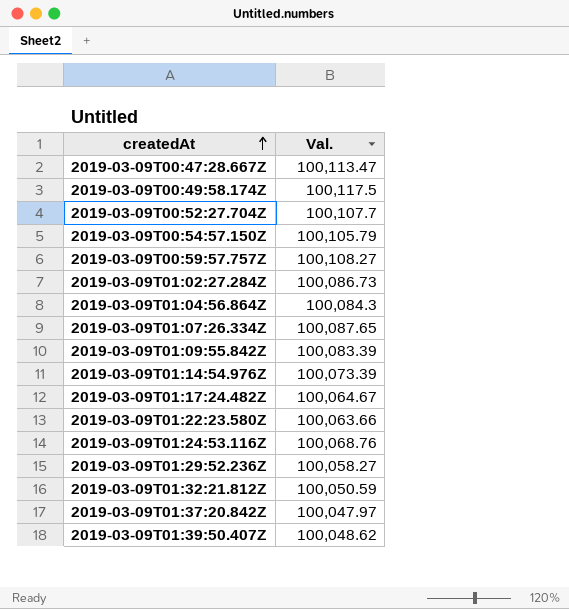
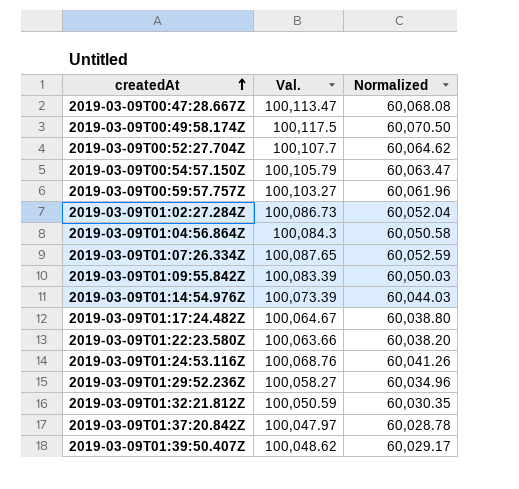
column Normalized | formula: none -> [Val.] * 0.6
2019-03-09T00:59:57.757Z | Val.: 100,108.27 -> 100,103.27

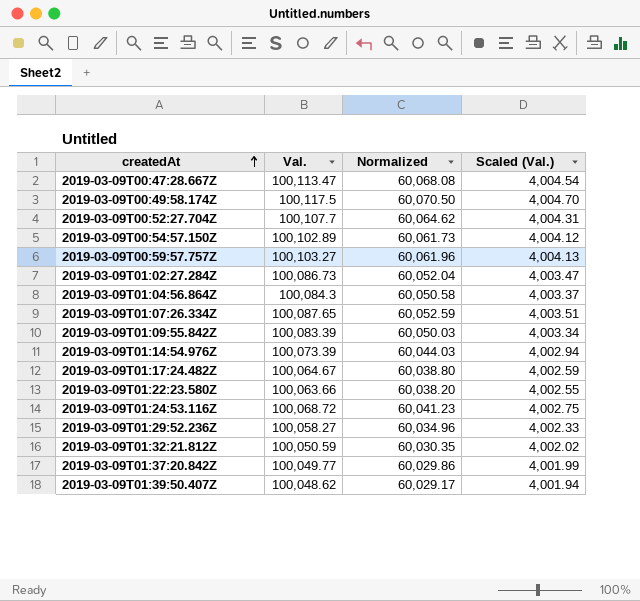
column Scaled (Val.) | formula: none -> [Val.] * 0.04
2019-03-09T00:54:57.150Z | Val.: 100,105.79 -> 100,102.89
2019-03-09T00:54:57.150Z | Normalized: 60,063.47 -> 60,061.73
2019-03-09T01:24:53.116Z | Val.: 100,068.76 -> 100,068.72
2019-03-09T01:24:53.116Z | Normalized: 60,041.26 -> 60,041.23
2019-03-09T01:37:20.842Z | Val.: 100,047.97 -> 100,049.77
2019-03-09T01:37:20.842Z | Normalized: 60,028.78 -> 60,029.86

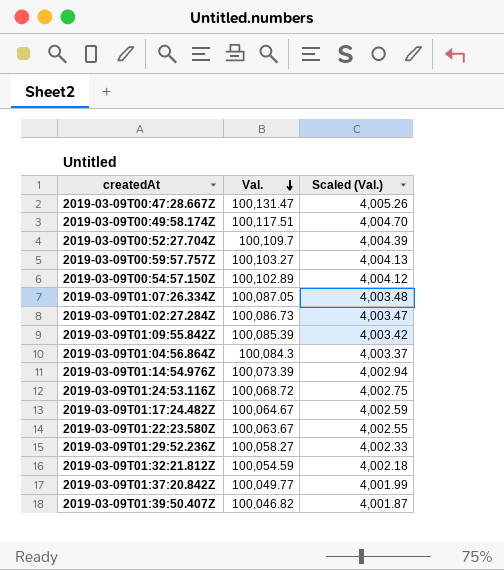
row order: createdAt ascending -> Val. descending
column Normalized | formula: [Val.] * 0.6 -> none
2019-03-09T00:47:28.667Z | Val.: 100,113.47 -> 100,131.47
2019-03-09T00:47:28.667Z | Scaled (Val.): 4,004.54 -> 4,005.26
2019-03-09T00:49:58.174Z | Val.: 100,117.5 -> 100,117.51
2019-03-09T00:52:27.704Z | Val.: 100,107.7 -> 100,109.7
2019-03-09T00:52:27.704Z | Scaled (Val.): 4,004.31 -> 4,004.39
2019-03-09T01:07:26.334Z | Val.: 100,087.65 -> 100,087.05
2019-03-09T01:07:26.334Z | Scaled (Val.): 4,003.51 -> 4,003.48
2019-03-09T01:09:55.842Z | Val.: 100,083.39 -> 100,085.39
2019-03-09T01:09:55.842Z | Scaled (Val.): 4,003.34 -> 4,003.42
2019-03-09T01:22:23.580Z | Val.: 100,063.66 -> 100,063.67
2019-03-09T01:32:21.812Z | Val.: 100,050.59 -> 100,054.59
2019-03-09T01:32:21.812Z | Scaled (Val.): 4,002.02 -> 4,002.18
2019-03-09T01:39:50.407Z | Val.: 100,048.62 -> 100,046.82
2019-03-09T01:39:50.407Z | Scaled (Val.): 4,001.94 -> 4,001.87

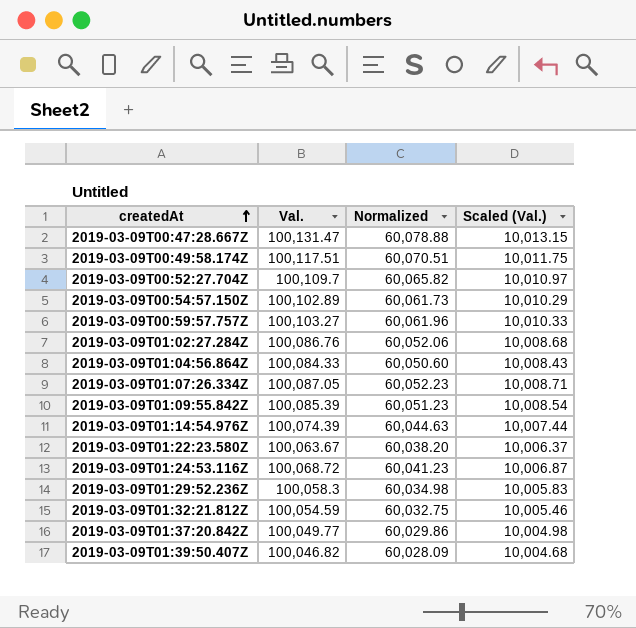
row order: Val. descending -> createdAt ascending
column Normalized | formula: none -> [Val.] * 0.6
column Scaled (Val.) | formula: [Val.] * 0.04 -> [Val.] * 0.1
row 2019-03-09T01:17:24.482Z: 100,064.67 | 4,002.59 -> none
2019-03-09T01:02:27.284Z | Val.: 100,086.73 -> 100,086.76
2019-03-09T01:04:56.864Z | Val.: 100,084.3 -> 100,084.33
2019-03-09T01:14:54.976Z | Val.: 100,073.39 -> 100,074.39
2019-03-09T01:29:52.236Z | Val.: 100,058.27 -> 100,058.3

